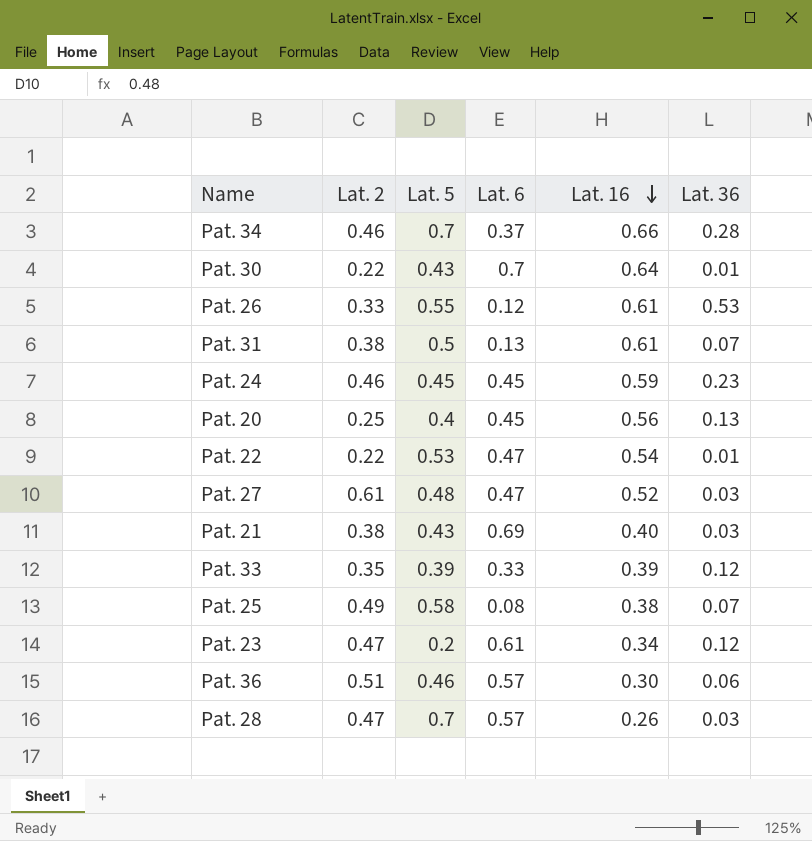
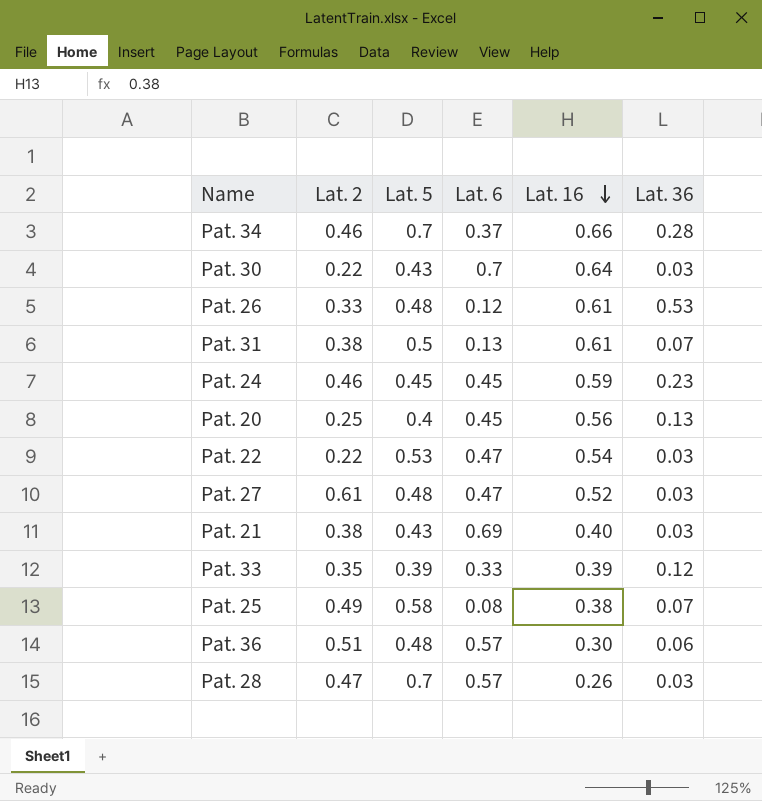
row Pat. 23: 0.47 | 0.2 | 0.61 | 0.34 | 0.12 -> none
Pat. 30 | Lat. 36: 0.01 -> 0.03
Pat. 26 | Lat. 5: 0.55 -> 0.48
Pat. 22 | Lat. 36: 0.01 -> 0.03
Pat. 36 | Lat. 5: 0.46 -> 0.48

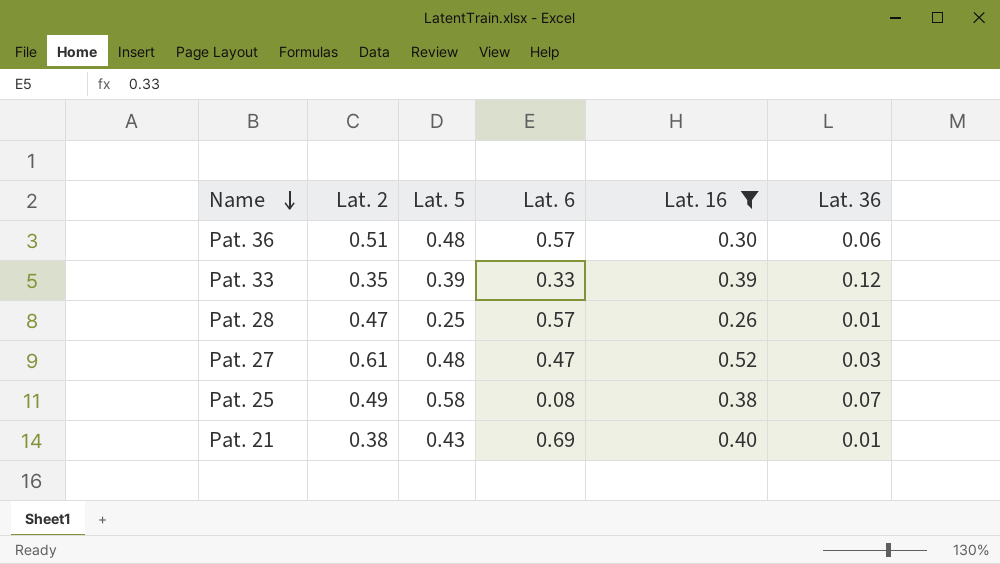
filter: none -> Lat. 16 <= 0.52
row order: Lat. 16 descending -> Name descending
Pat. 28 | Lat. 5: 0.7 -> 0.25
Pat. 28 | Lat. 36: 0.03 -> 0.01
Pat. 21 | Lat. 36: 0.03 -> 0.01

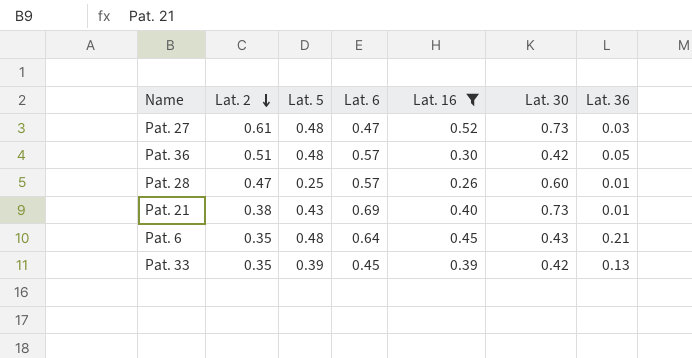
row order: Name descending -> Lat. 2 descending
column Lat. 30 | position: none -> 6
row Pat. 25: 0.49 | 0.58 | 0.08 | 0.38 | 0.07 -> none
Pat. 36 | Lat. 36: 0.06 -> 0.05
row Pat. 6: none -> 0.35 | 0.48 | 0.64 | 0.45 | 0.43 | 0.21
Pat. 33 | Lat. 6: 0.33 -> 0.45
Pat. 33 | Lat. 36: 0.12 -> 0.13

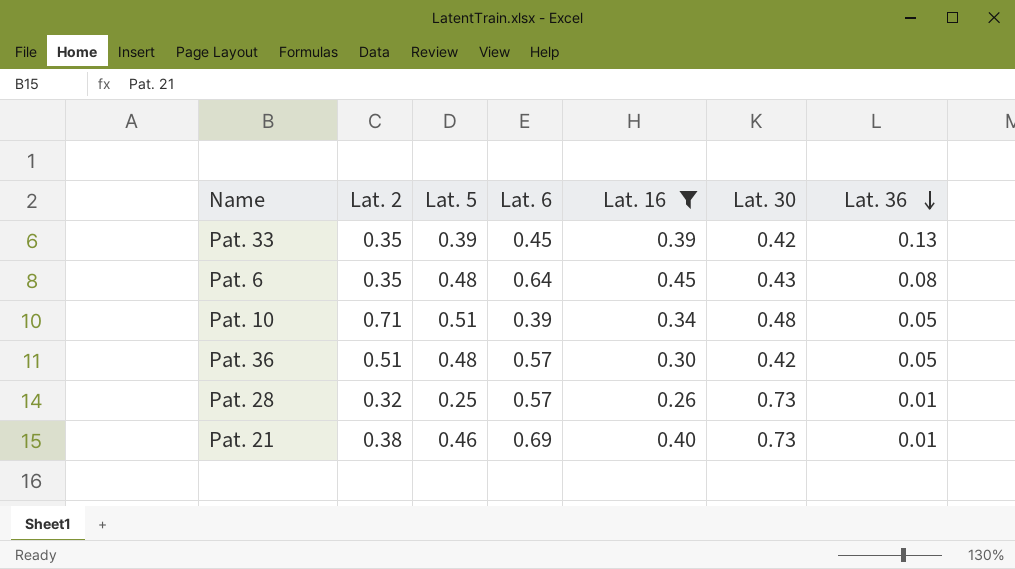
row order: Lat. 2 descending -> Lat. 36 descending
row Pat. 27: 0.61 | 0.48 | 0.47 | 0.52 | 0.73 | 0.03 -> none
Pat. 6 | Lat. 36: 0.21 -> 0.08
row Pat. 10: none -> 0.71 | 0.51 | 0.39 | 0.34 | 0.48 | 0.05
Pat. 28 | Lat. 2: 0.47 -> 0.32
Pat. 28 | Lat. 30: 0.60 -> 0.73
Pat. 21 | Lat. 5: 0.43 -> 0.46

